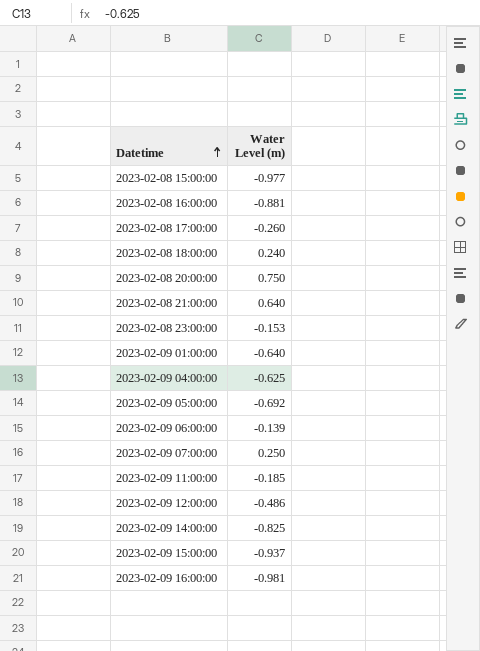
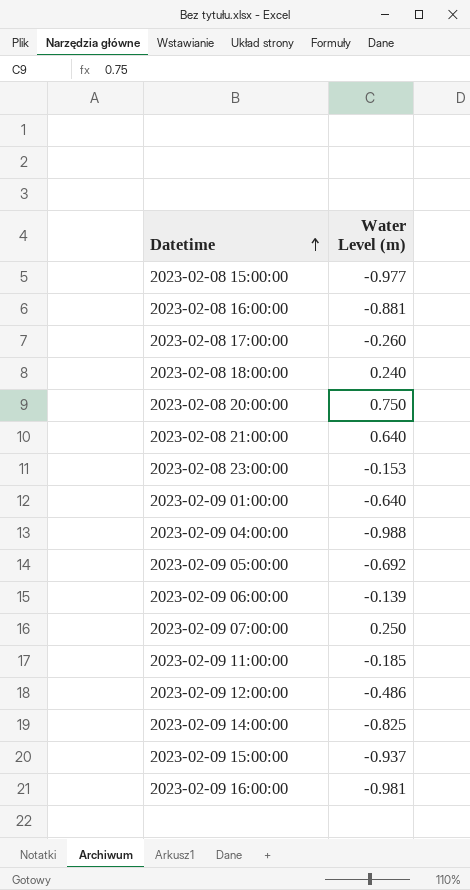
2023-02-09 04:00:00 | Water Level (m): -0.625 -> -0.988

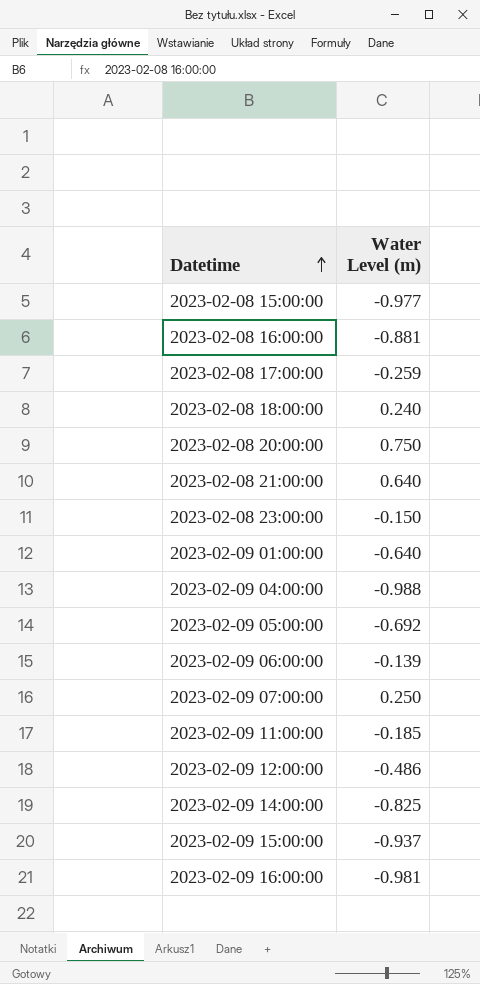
2023-02-08 17:00:00 | Water Level (m): -0.260 -> -0.259
2023-02-08 23:00:00 | Water Level (m): -0.153 -> -0.150

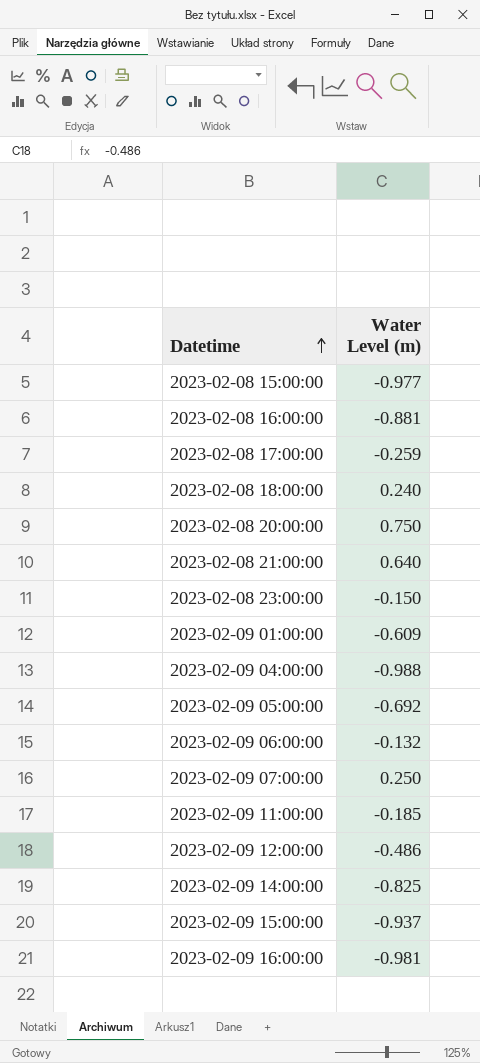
2023-02-09 01:00:00 | Water Level (m): -0.640 -> -0.609
2023-02-09 06:00:00 | Water Level (m): -0.139 -> -0.132

